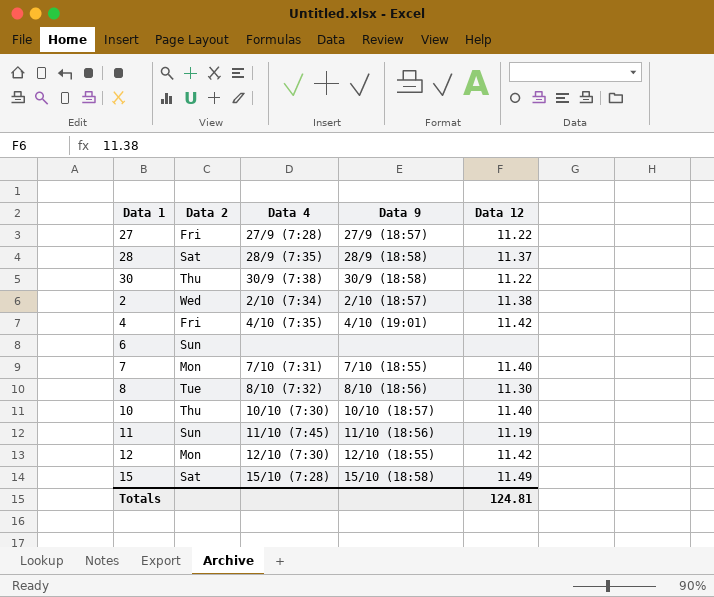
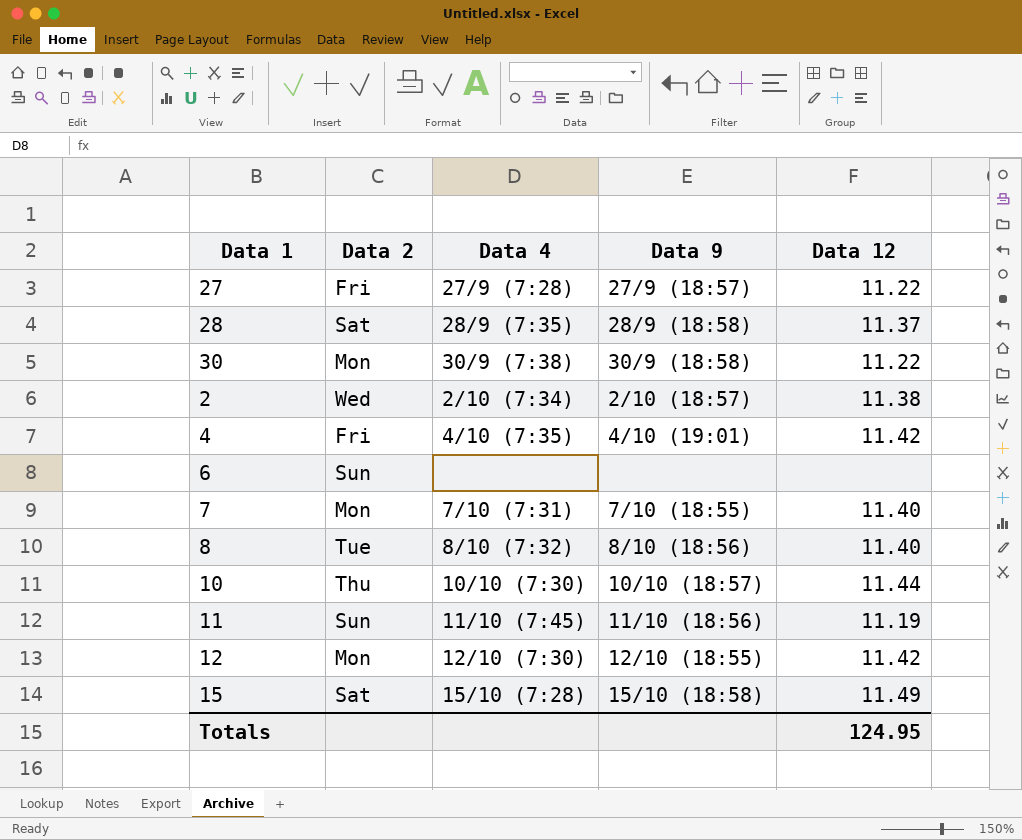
30 | Data 2: Thu -> Mon
8 | Data 12: 11.30 -> 11.40
10 | Data 12: 11.40 -> 11.44
Totals | Data 12: 124.81 -> 124.95

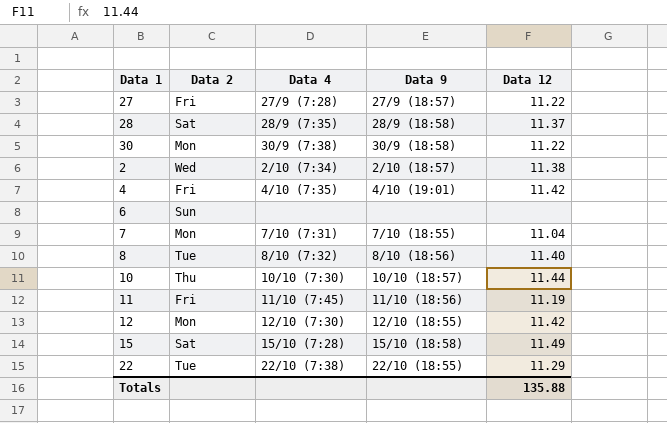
7 | Data 12: 11.40 -> 11.04
11 | Data 2: Sun -> Fri
row 22: none -> Tue | 22/10 (7:38) | 22/10 (18:55) | 11.29
Totals | Data 12: 124.95 -> 135.88

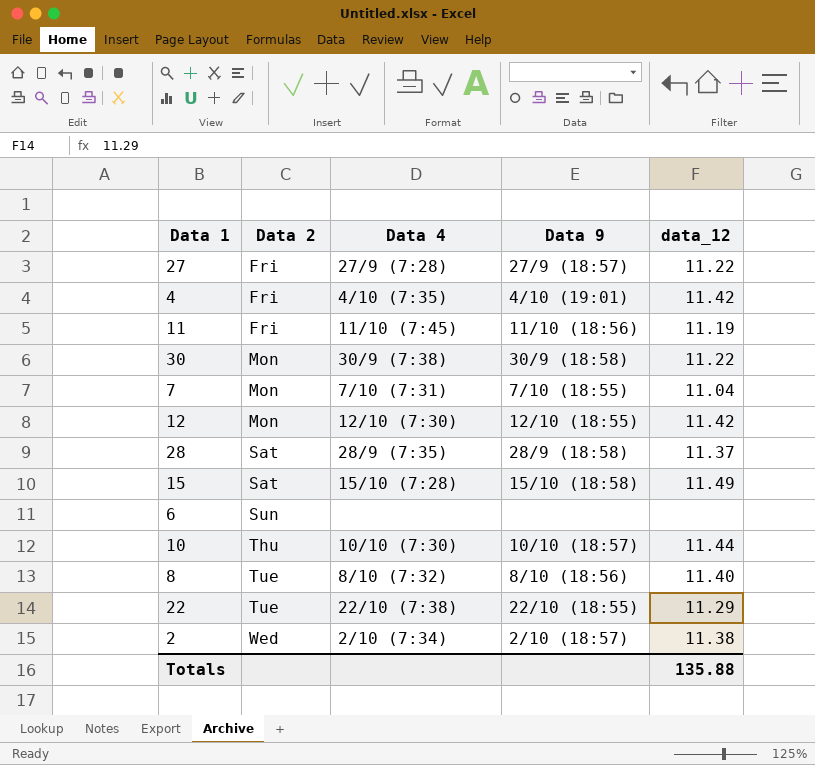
row order: none -> Data 2 ascending
column name: Data 12 -> data_12

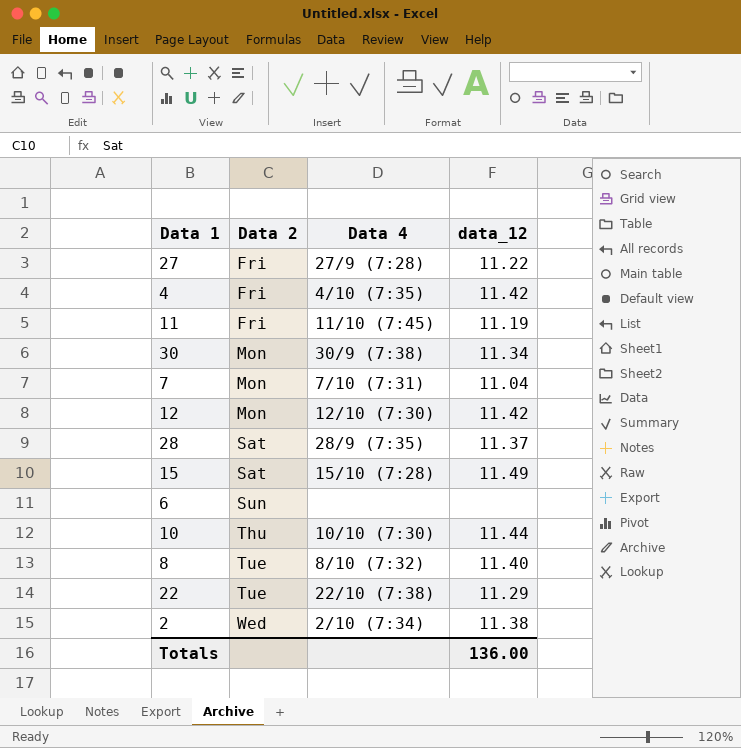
column Data 9 | position: 4 -> none
30 | data_12: 11.22 -> 11.34
Totals | data_12: 135.88 -> 136.00

